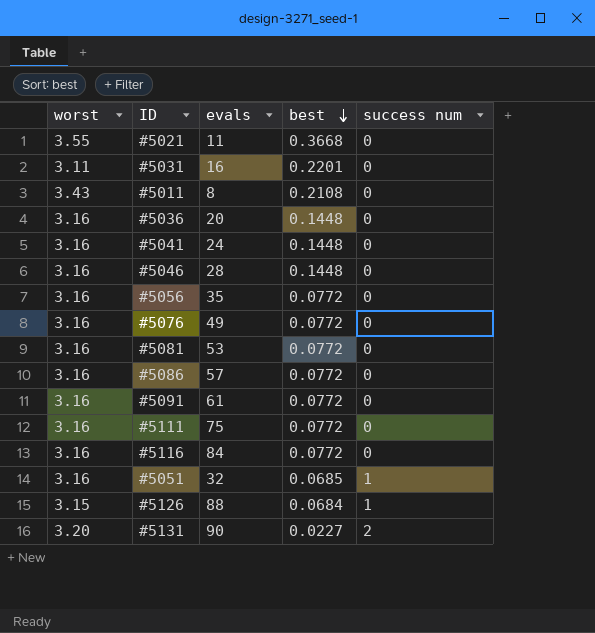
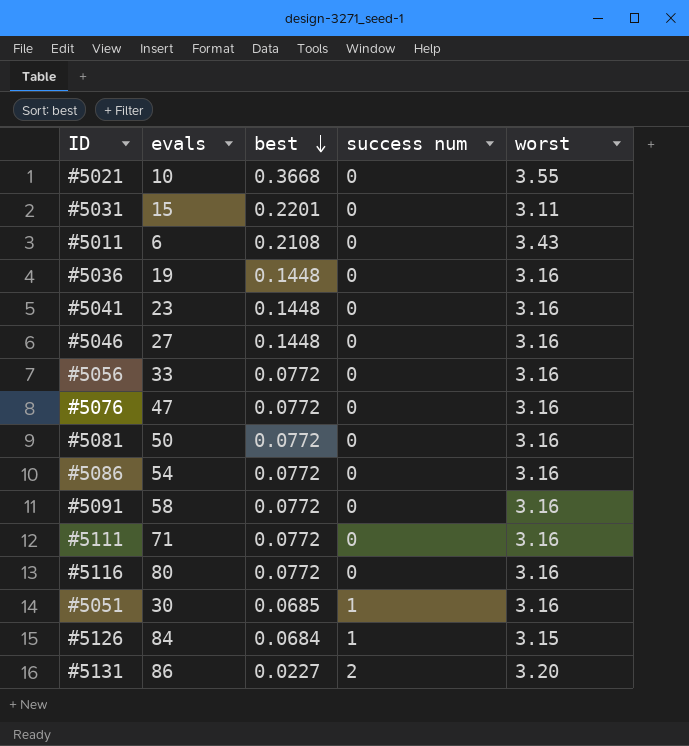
column worst | position: 1 -> 5
#5021 | evals: 11 -> 10
#5031 | evals: 16 -> 15
#5011 | evals: 8 -> 6
#5036 | evals: 20 -> 19
#5041 | evals: 24 -> 23
#5046 | evals: 28 -> 27
#5056 | evals: 35 -> 33
#5076 | evals: 49 -> 47
#5081 | evals: 53 -> 50
#5086 | evals: 57 -> 54
#5091 | evals: 61 -> 58
#5111 | evals: 75 -> 71
#5116 | evals: 84 -> 80
#5051 | evals: 32 -> 30
#5126 | evals: 88 -> 84
#5131 | evals: 90 -> 86

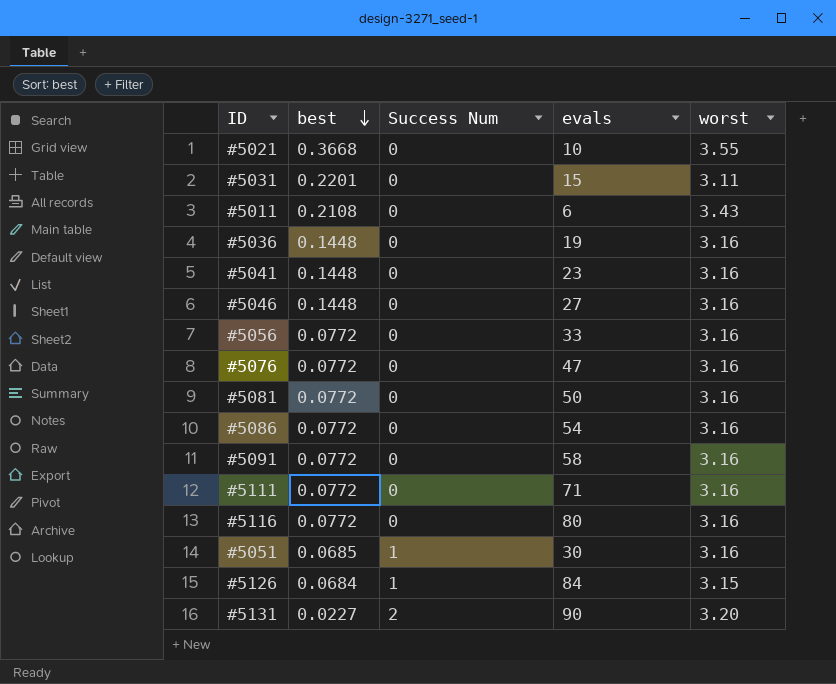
column name: success num -> Success Num
column evals | position: 2 -> 4
#5131 | evals: 86 -> 90

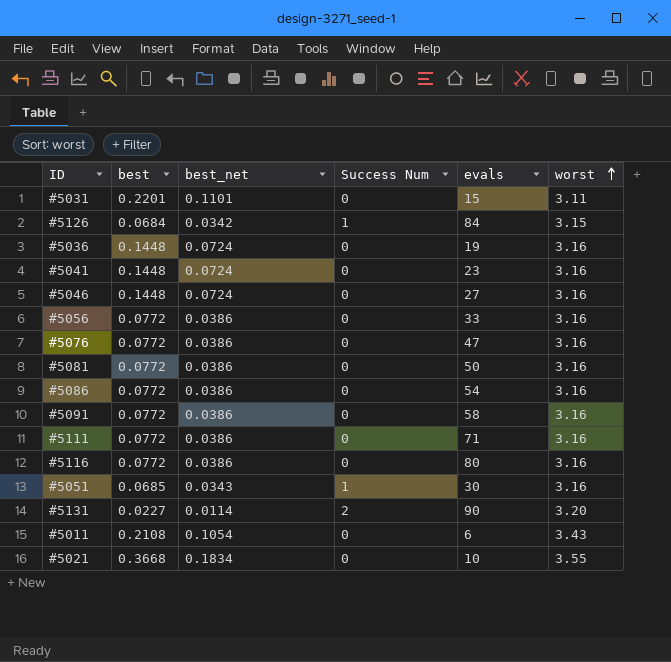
row order: best descending -> worst ascending
column best_net | formula: none -> [best] * 0.5

